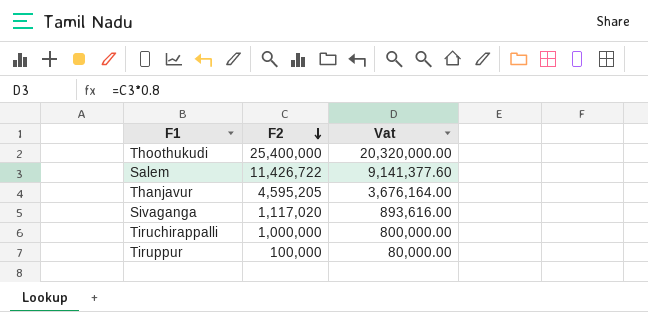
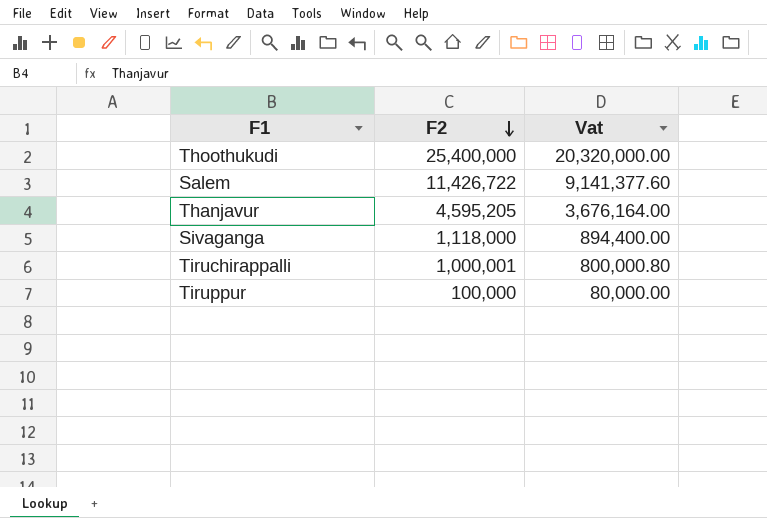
Sivaganga | F2: 1,117,020 -> 1,118,000
Sivaganga | Vat: 893,616.00 -> 894,400.00
Tiruchirappalli | F2: 1,000,000 -> 1,000,001
Tiruchirappalli | Vat: 800,000.00 -> 800,000.80

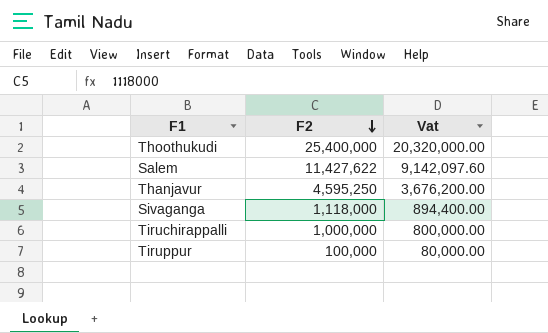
Salem | F2: 11,426,722 -> 11,427,622
Salem | Vat: 9,141,377.60 -> 9,142,097.60
Thanjavur | F2: 4,595,205 -> 4,595,250
Thanjavur | Vat: 3,676,164.00 -> 3,676,200.00
Tiruchirappalli | F2: 1,000,001 -> 1,000,000
Tiruchirappalli | Vat: 800,000.80 -> 800,000.00

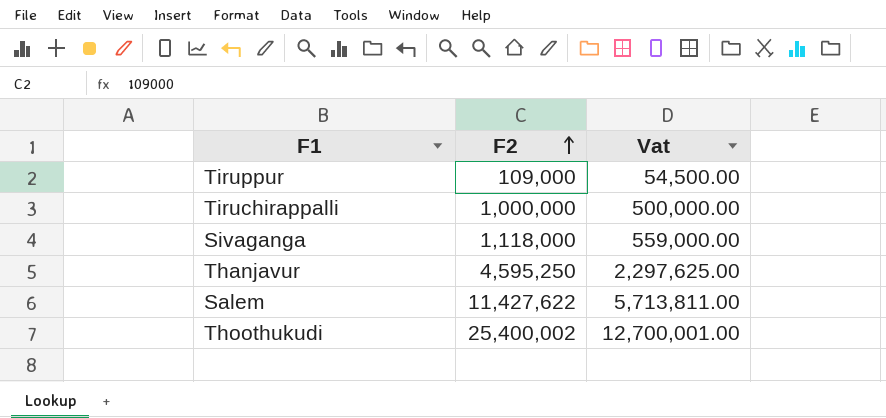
row order: F2 descending -> F2 ascending
column Vat | formula: [F2] * 0.8 -> [F2] * 0.5
Tiruppur | F2: 100,000 -> 109,000
Thoothukudi | F2: 25,400,000 -> 25,400,002

